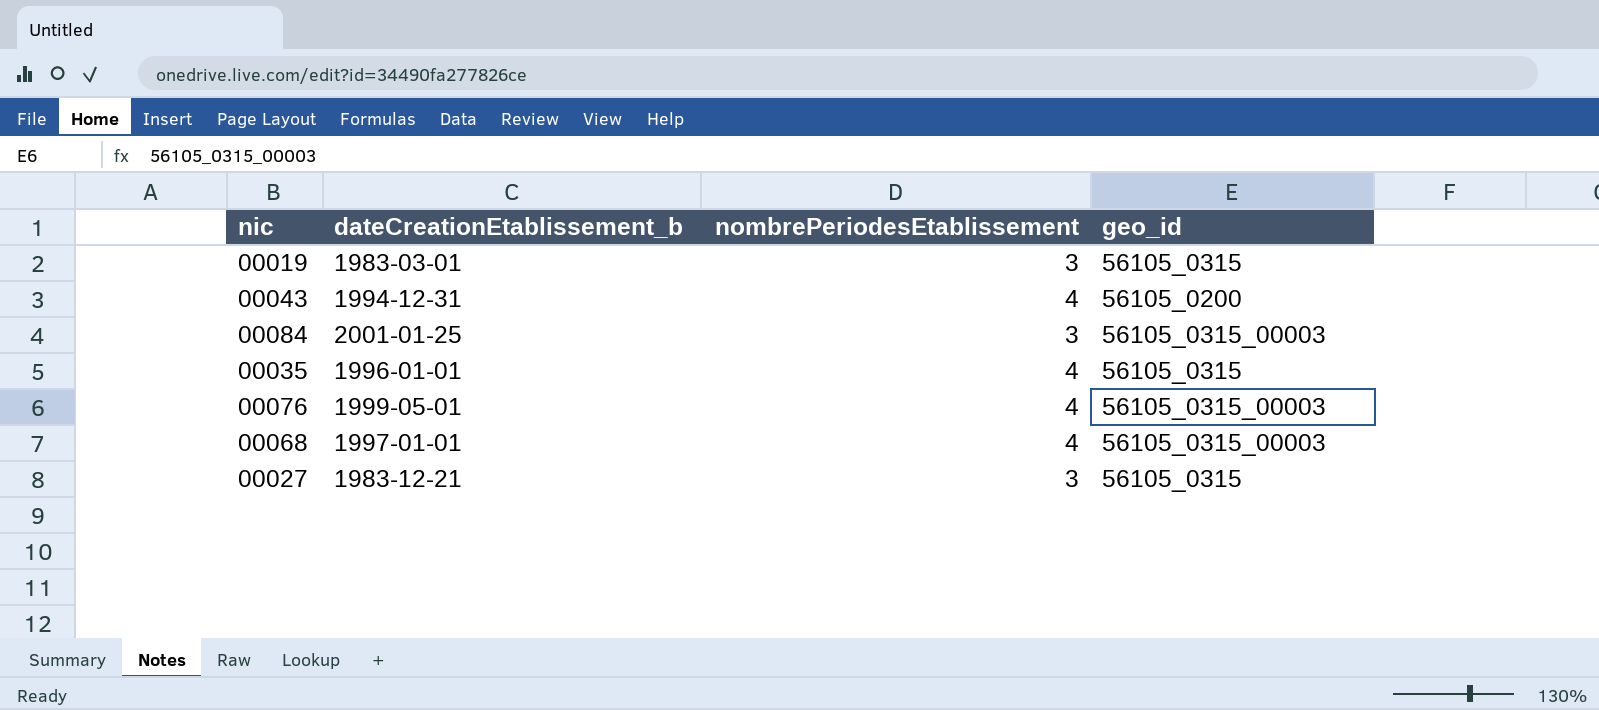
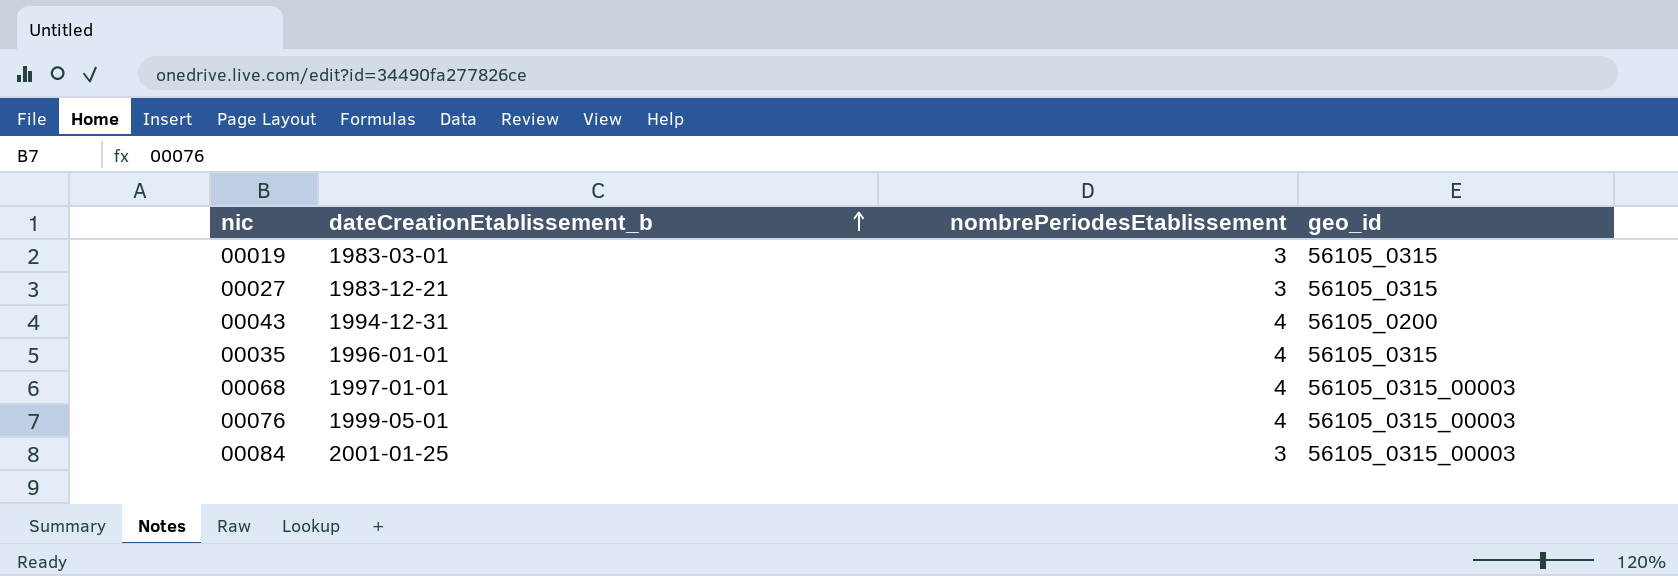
row order: none -> dateCreationEtablissement_b ascending

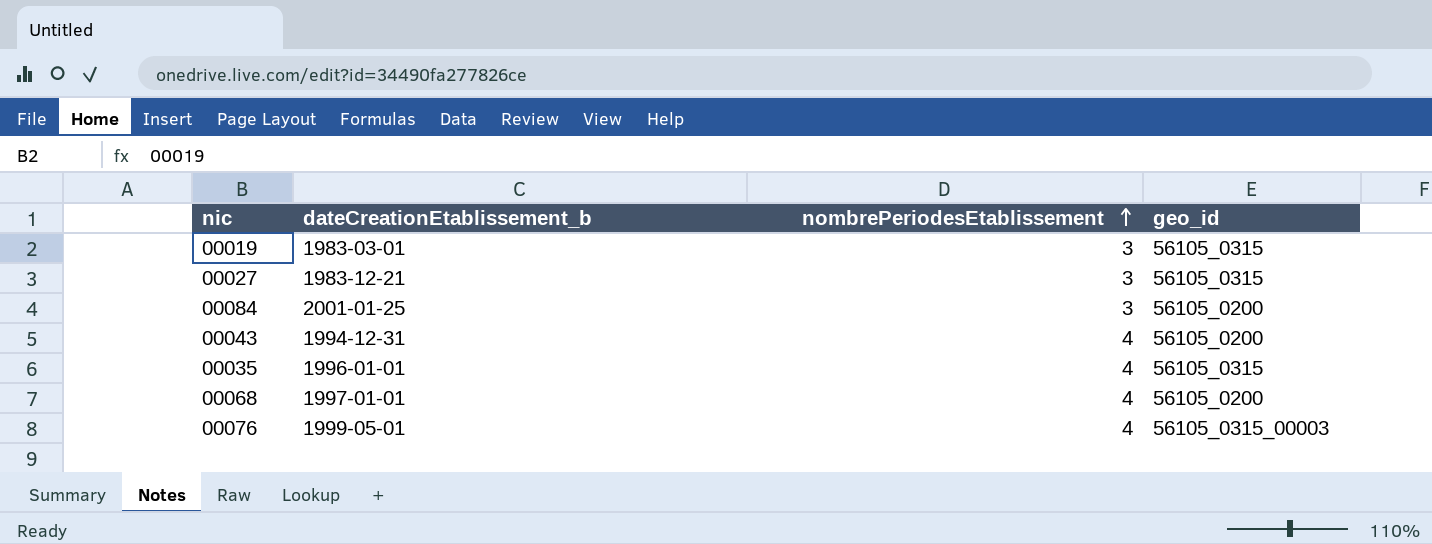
row order: dateCreationEtablissement_b ascending -> nombrePeriodesEtablissement ascending
00084 | geo_id: 56105_0315_00003 -> 56105_0200
00068 | geo_id: 56105_0315_00003 -> 56105_0200

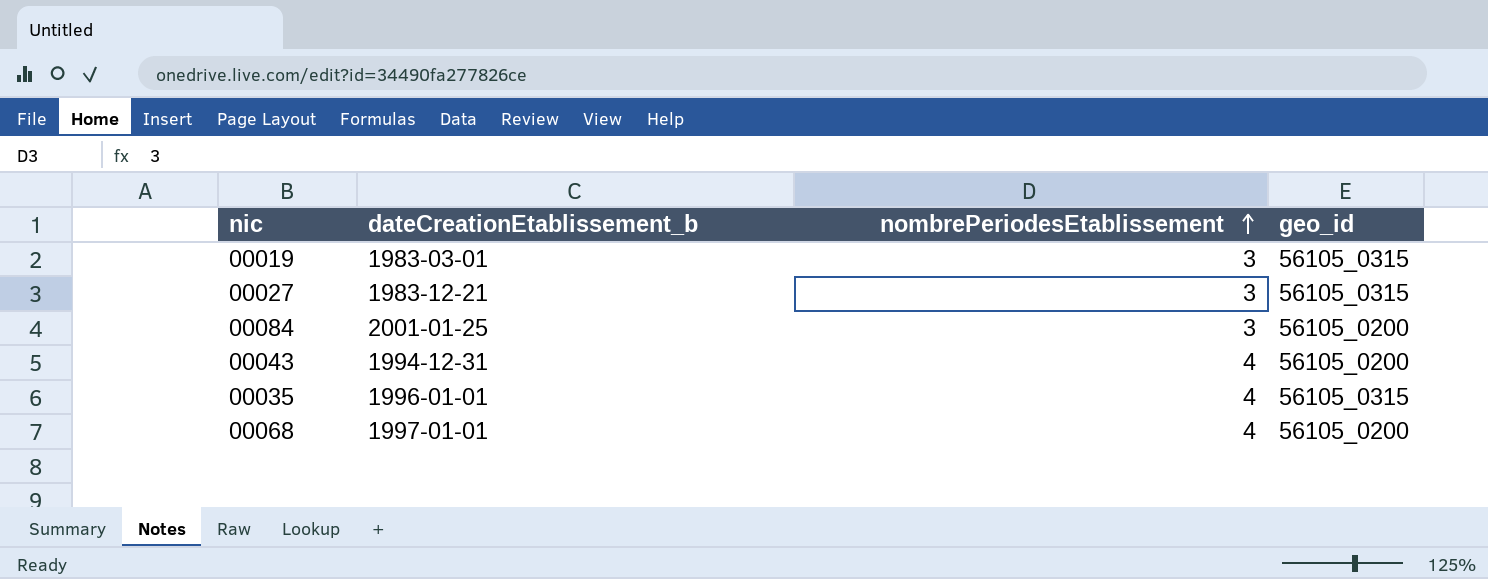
row 00076: 1999-05-01 | 4 | 56105_0315_00003 -> none

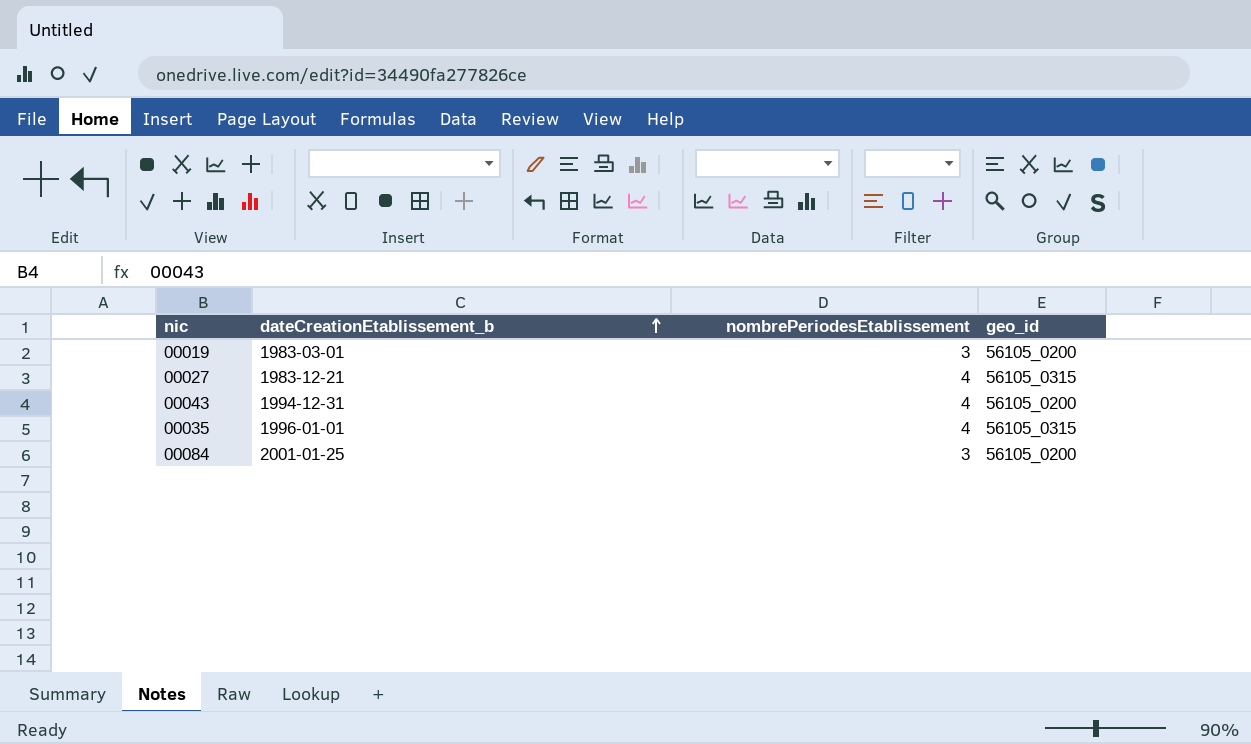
row order: nombrePeriodesEtablissement ascending -> dateCreationEtablissement_b ascending
row 00068: 1997-01-01 | 4 | 56105_0200 -> none
00019 | geo_id: 56105_0315 -> 56105_0200
00027 | nombrePeriodesEtablissement: 3 -> 4

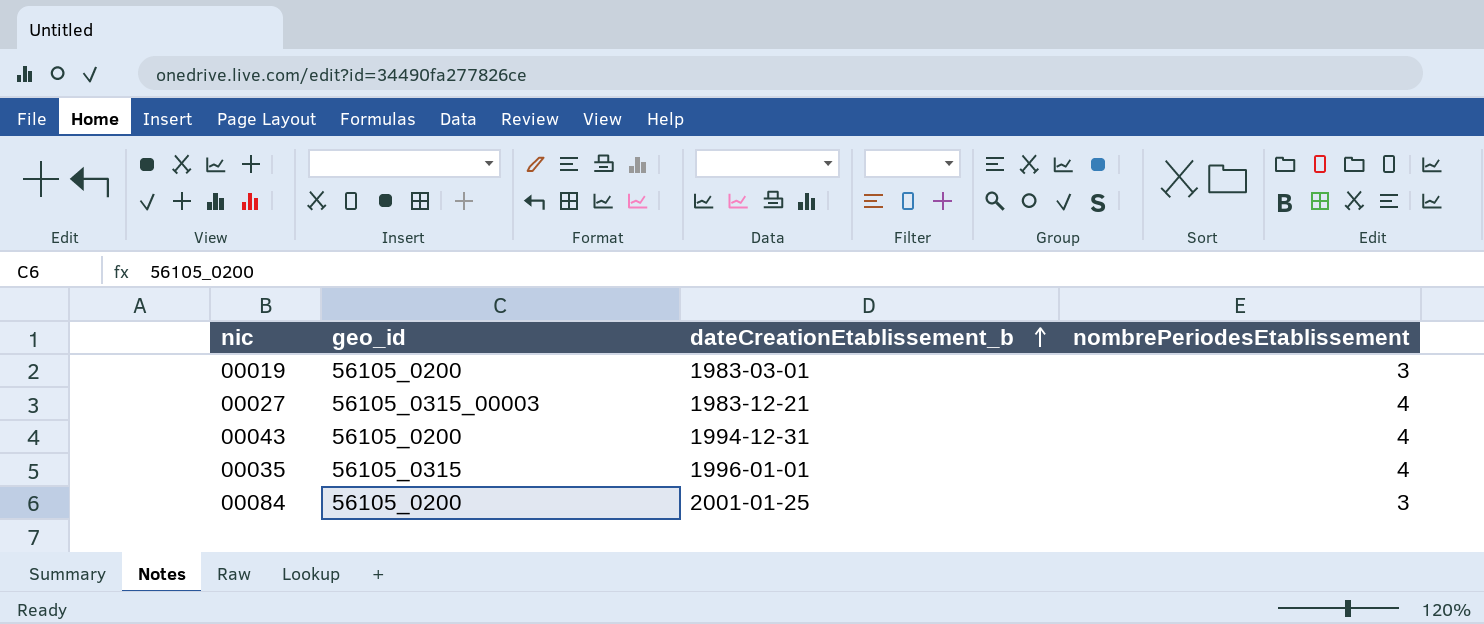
column geo_id | position: 4 -> 2
00027 | geo_id: 56105_0315 -> 56105_0315_00003

